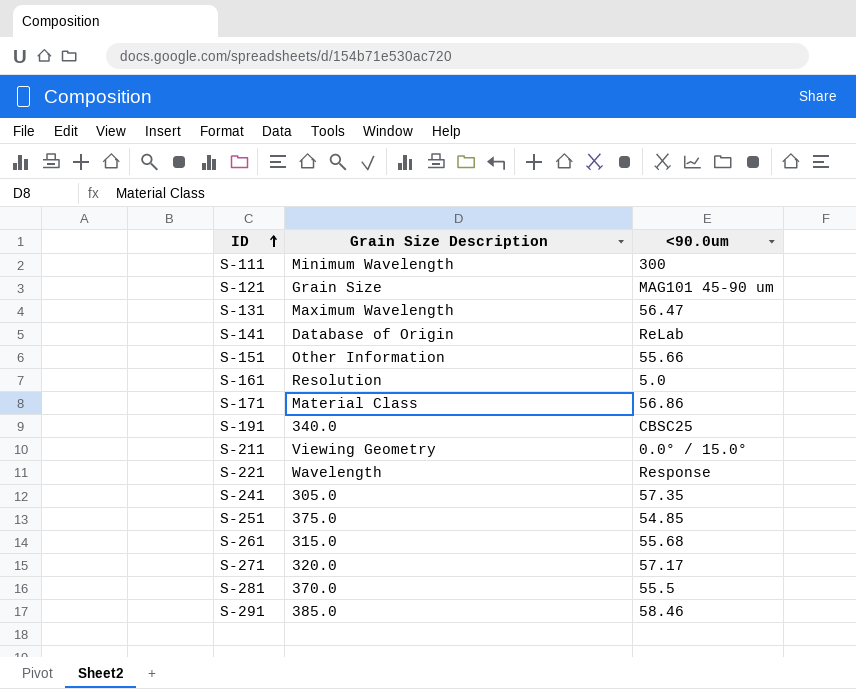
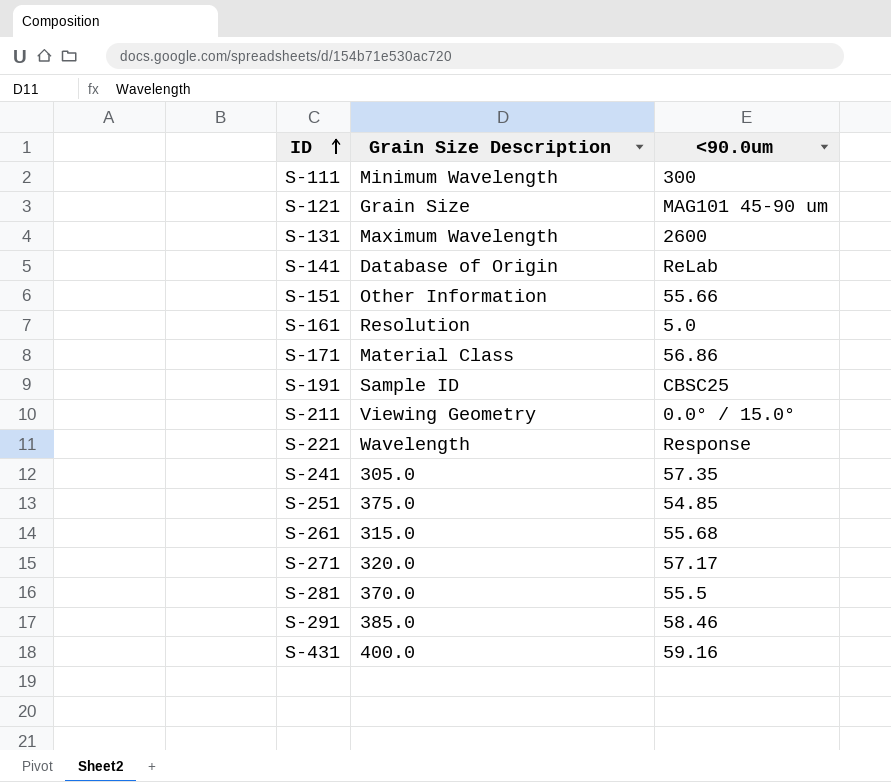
S-131 | <90.0um: 56.47 -> 2600
S-191 | Grain Size Description: 340.0 -> Sample ID
row S-431: none -> 400.0 | 59.16

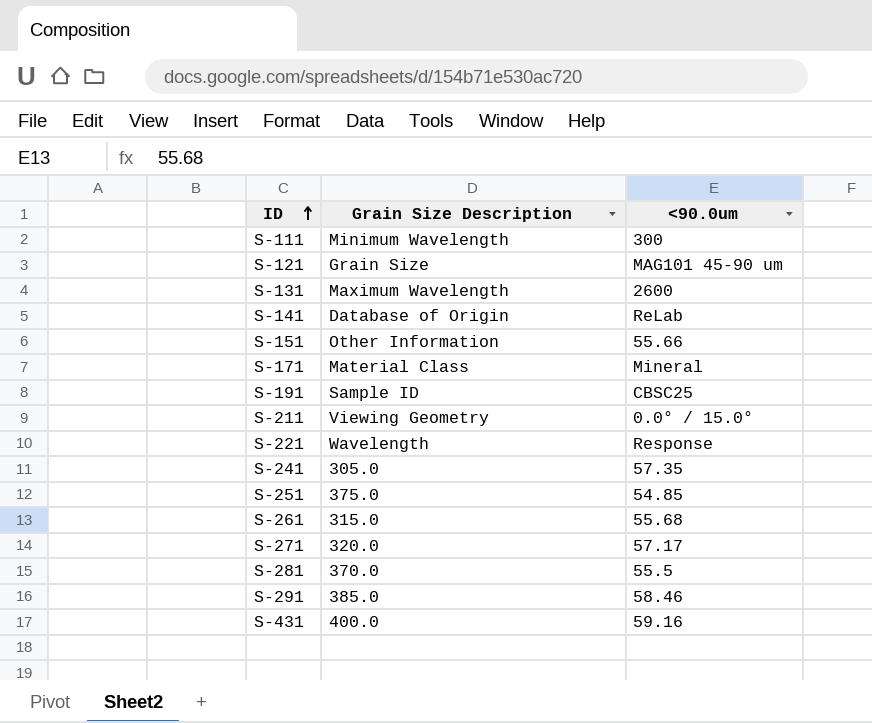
row S-161: Resolution | 5.0 -> none
S-171 | <90.0um: 56.86 -> Mineral

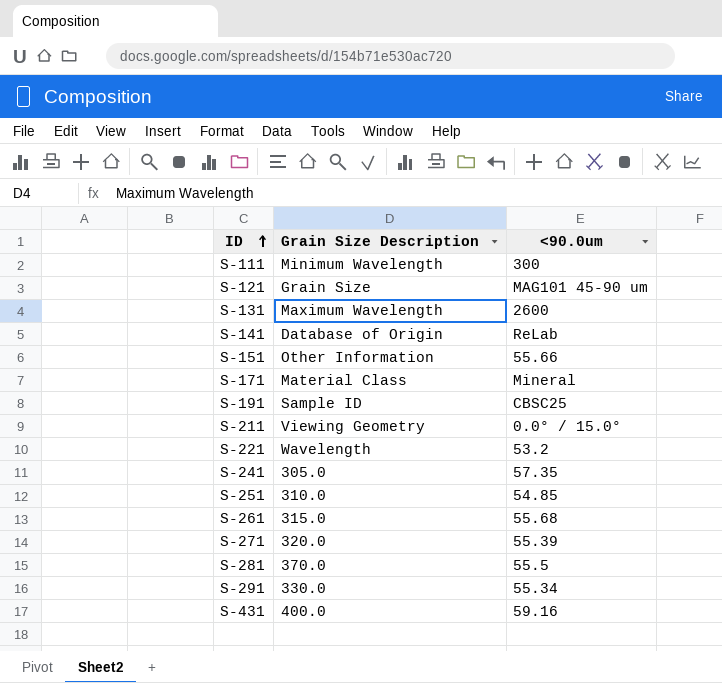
S-221 | <90.0um: Response -> 53.2
S-251 | Grain Size Description: 375.0 -> 310.0
S-271 | <90.0um: 57.17 -> 55.39
S-291 | Grain Size Description: 385.0 -> 330.0
S-291 | <90.0um: 58.46 -> 55.34

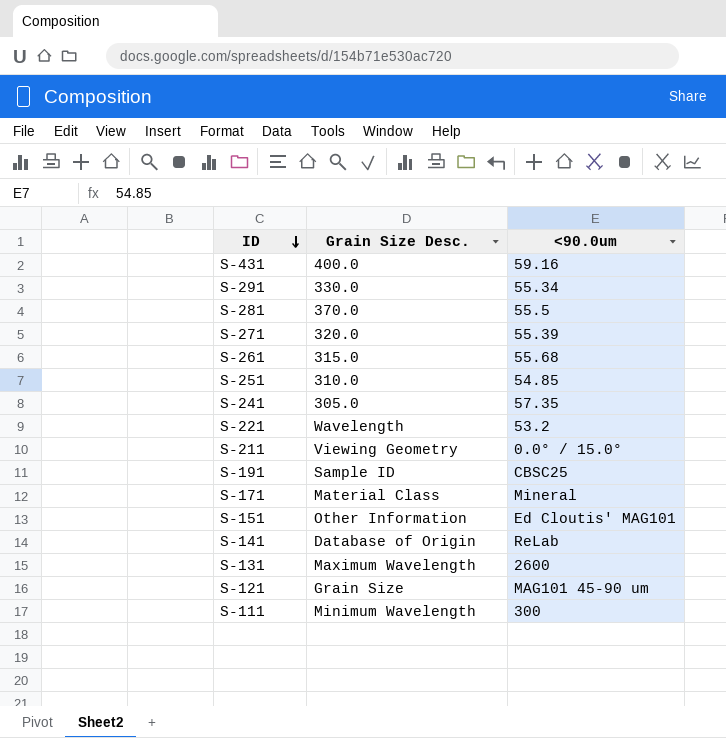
row order: ID ascending -> ID descending
column name: Grain Size Description -> Grain Size Desc.
S-151 | <90.0um: 55.66 -> Ed Cloutis' MAG101

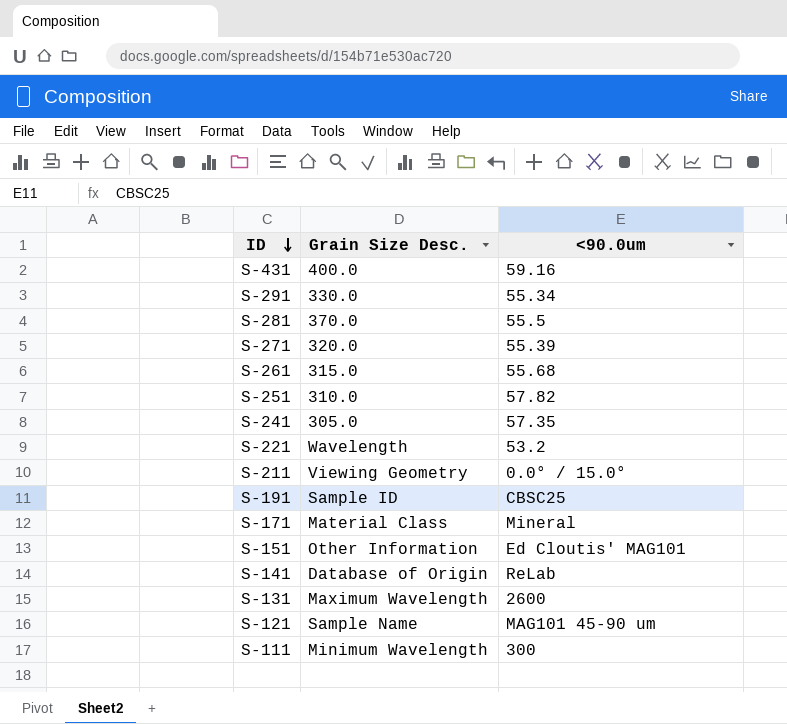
S-251 | <90.0um: 54.85 -> 57.82
S-121 | Grain Size Desc.: Grain Size -> Sample Name

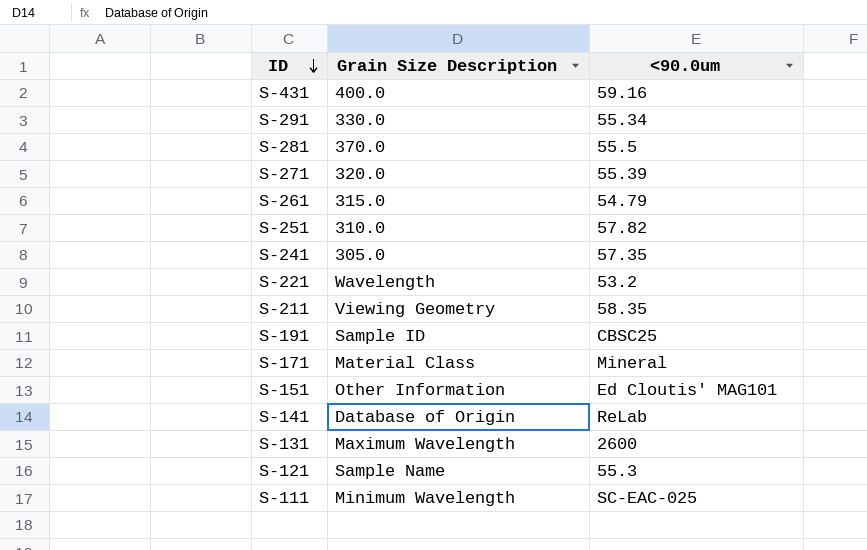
column name: Grain Size Desc. -> Grain Size Description
S-261 | <90.0um: 55.68 -> 54.79
S-211 | <90.0um: 0.0° / 15.0° -> 58.35
S-121 | <90.0um: MAG101 45-90 um -> 55.3
S-111 | <90.0um: 300 -> SC-EAC-025

